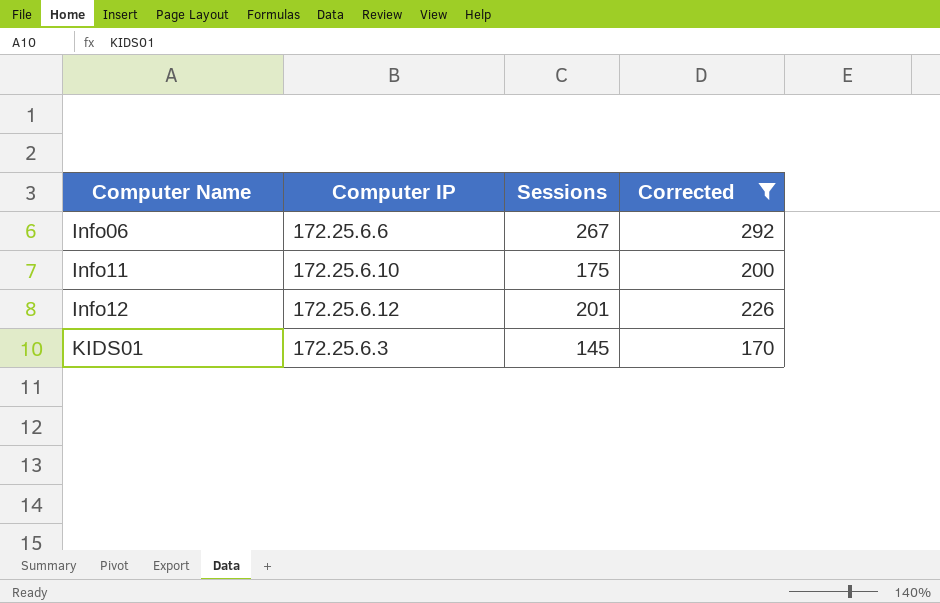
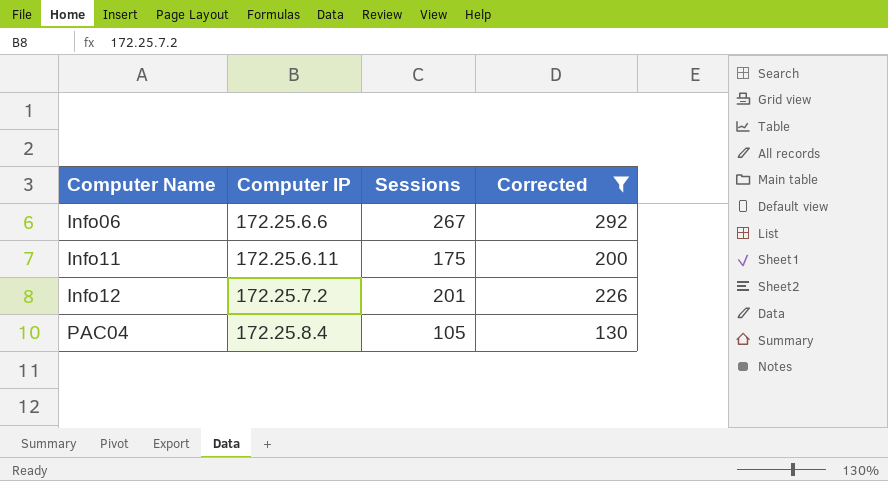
row KIDS01: 172.25.6.3 | 145 | 170 -> none
Info11 | Computer IP: 172.25.6.10 -> 172.25.6.11
Info12 | Computer IP: 172.25.6.12 -> 172.25.7.2
row PAC04: none -> 172.25.8.4 | 105 | 130

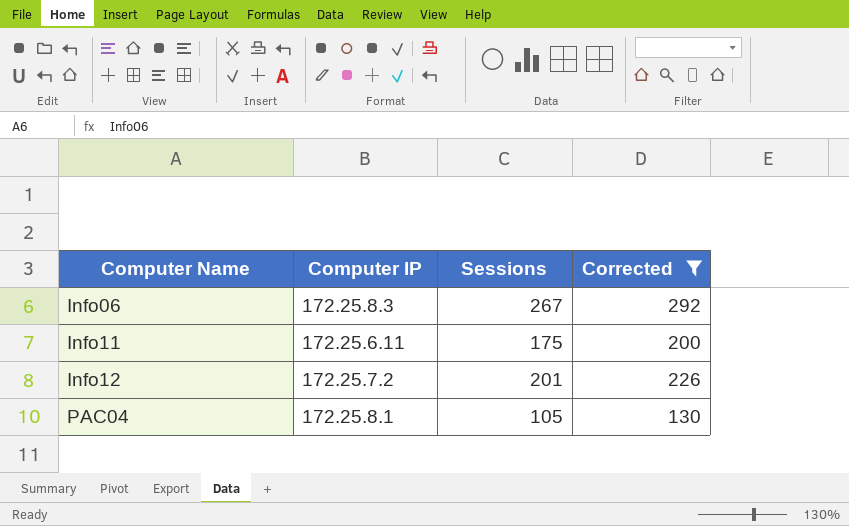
Info06 | Computer IP: 172.25.6.6 -> 172.25.8.3
PAC04 | Computer IP: 172.25.8.4 -> 172.25.8.1

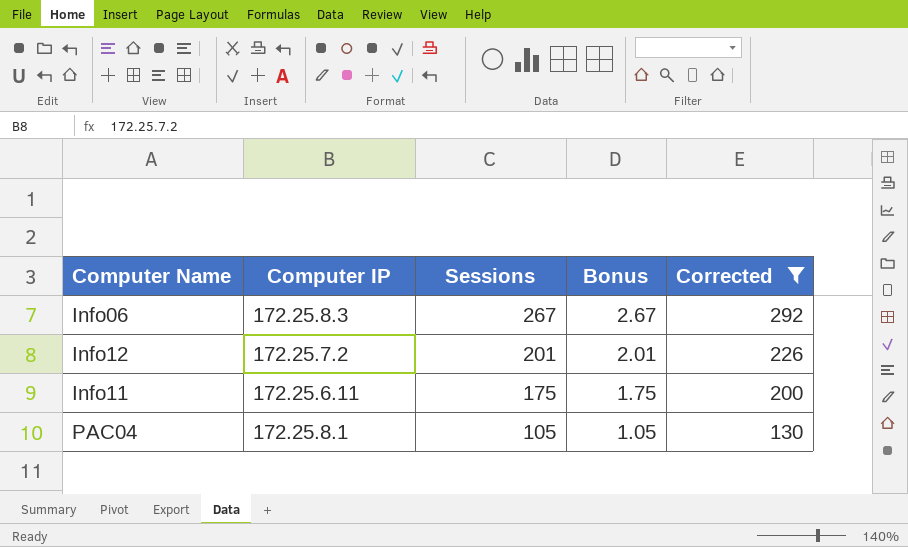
row order: Computer Name ascending -> Sessions descending
column Bonus | formula: none -> [Sessions] * 0.01

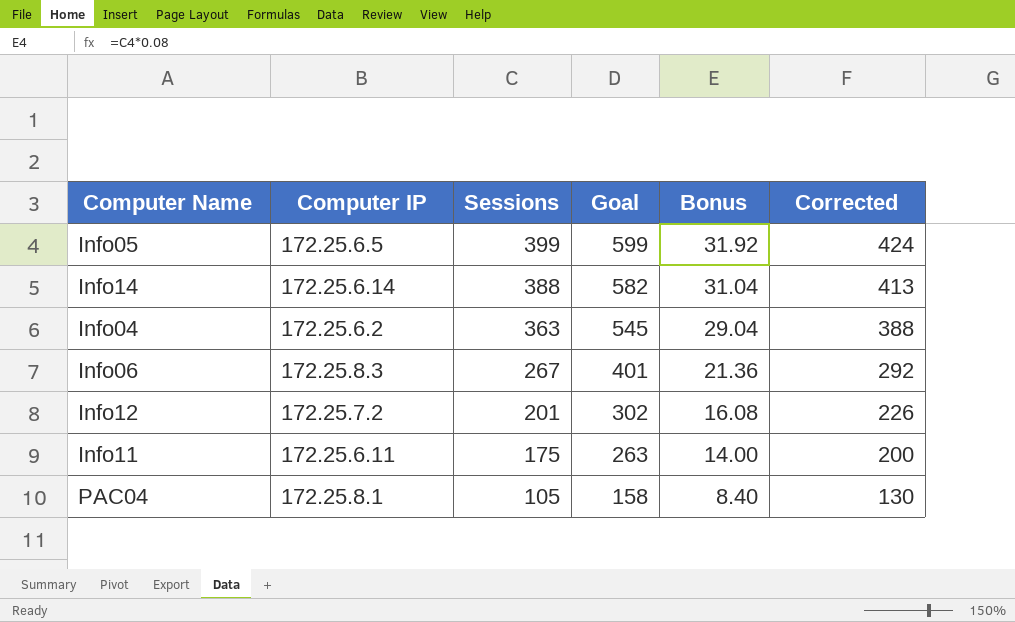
filter: Corrected <= 292 -> none
column Goal | formula: none -> [Sessions] * 1.5
column Bonus | formula: [Sessions] * 0.01 -> [Sessions] * 0.08

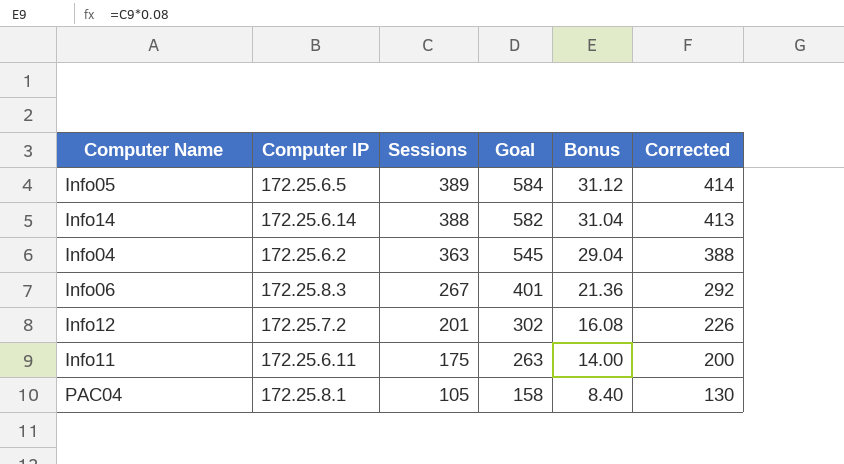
Info05 | Sessions: 399 -> 389
Info05 | Goal: 599 -> 584
Info05 | Bonus: 31.92 -> 31.12
Info05 | Corrected: 424 -> 414

